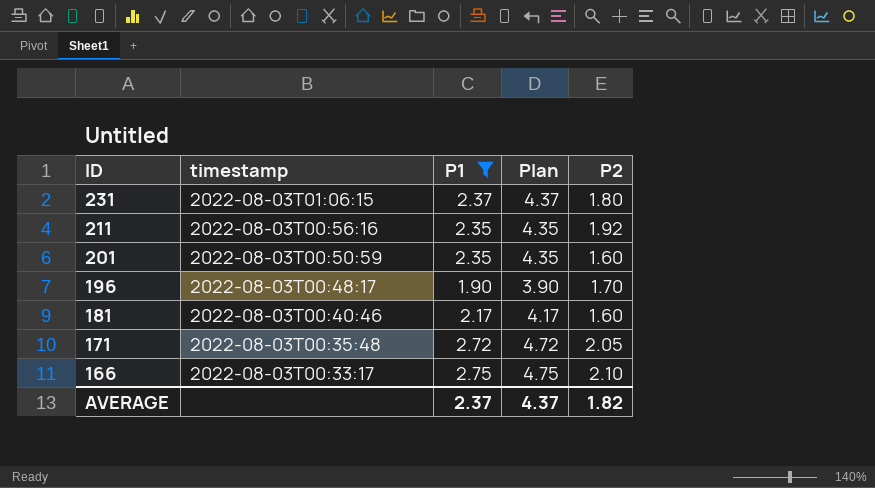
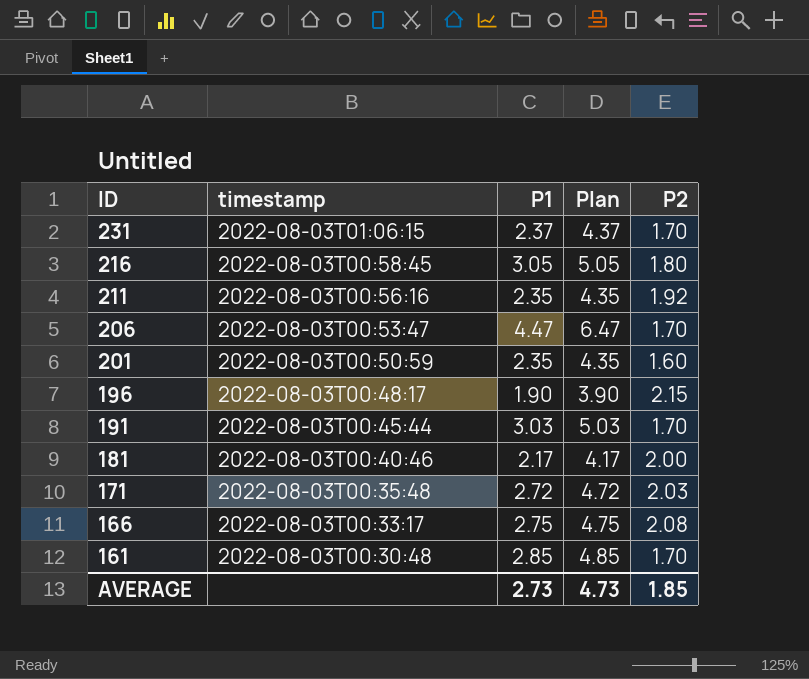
filter: P1 <= 2.75 -> none
231 | P2: 1.80 -> 1.70
196 | P2: 1.70 -> 2.15
181 | P2: 1.60 -> 2.00
171 | P2: 2.05 -> 2.03
166 | P2: 2.10 -> 2.08
AVERAGE | P1: 2.37 -> 2.73
AVERAGE | Plan: 4.37 -> 4.73
AVERAGE | P2: 1.82 -> 1.85

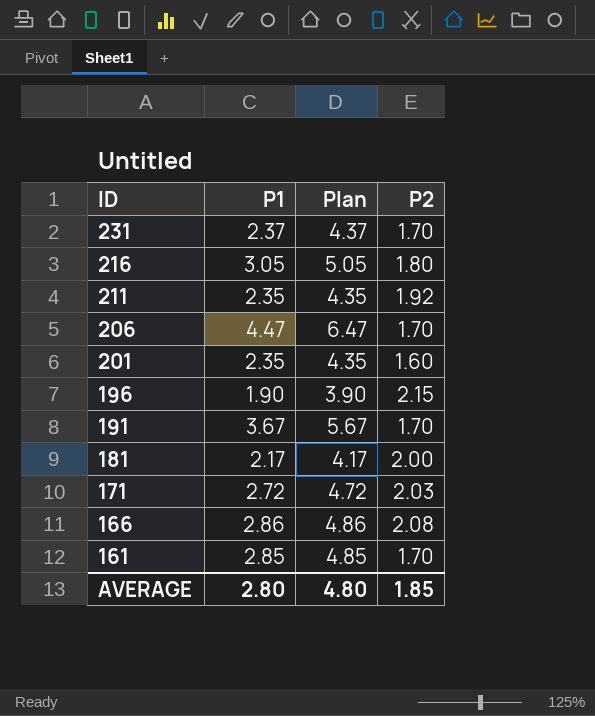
column timestamp | position: 2 -> none
191 | P1: 3.03 -> 3.67
191 | Plan: 5.03 -> 5.67
166 | P1: 2.75 -> 2.86
166 | Plan: 4.75 -> 4.86
AVERAGE | P1: 2.73 -> 2.80
AVERAGE | Plan: 4.73 -> 4.80

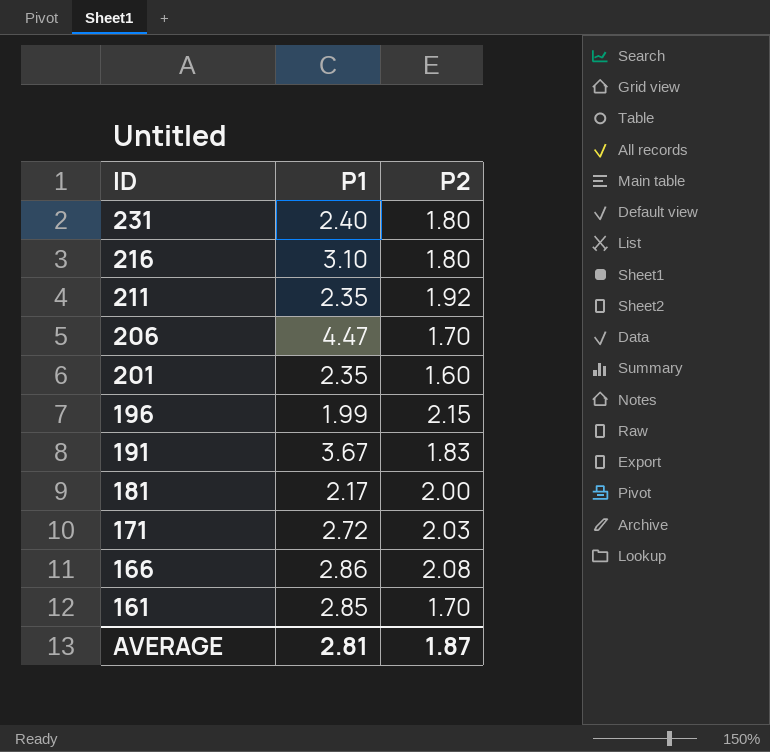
column Plan | formula: [P1] + 2 -> none
231 | P1: 2.37 -> 2.40
231 | P2: 1.70 -> 1.80
216 | P1: 3.05 -> 3.10
196 | P1: 1.90 -> 1.99
191 | P2: 1.70 -> 1.83
AVERAGE | P1: 2.80 -> 2.81
AVERAGE | P2: 1.85 -> 1.87

